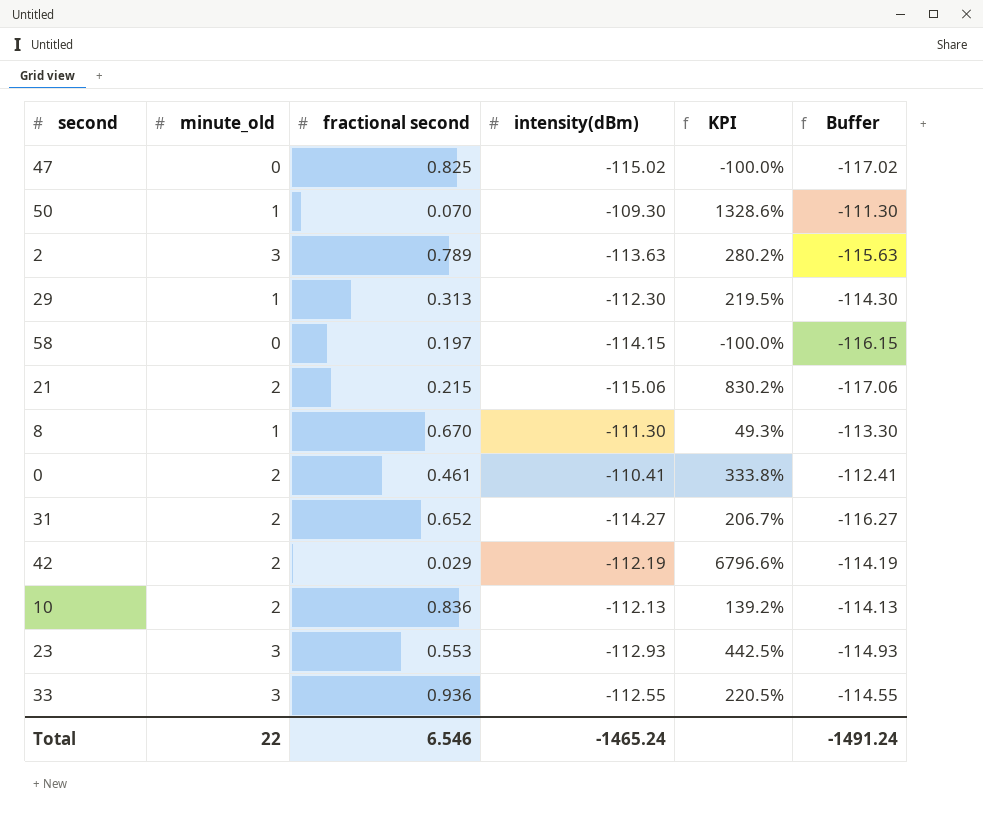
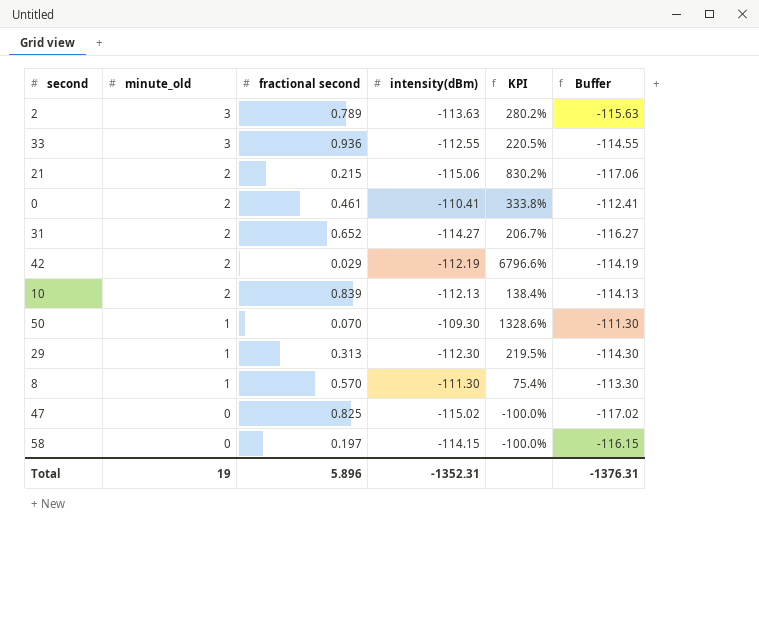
row order: none -> minute_old descending
row 23: 3 | 0.553 | -112.93 | 442.5% | -114.93 -> none
10 | fractional second: 0.836 -> 0.839
10 | KPI: 139.2% -> 138.4%
8 | fractional second: 0.670 -> 0.570
8 | KPI: 49.3% -> 75.4%
Total | minute_old: 22 -> 19
Total | fractional second: 6.546 -> 5.896
Total | intensity(dBm): -1465.24 -> -1352.31
Total | Buffer: -1491.24 -> -1376.31

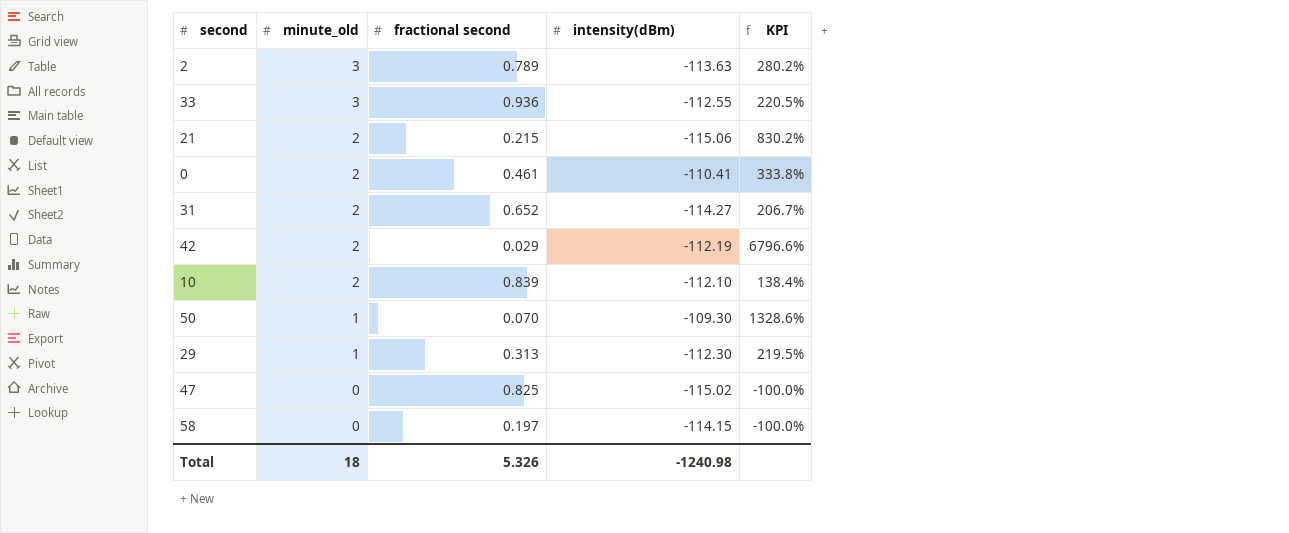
column Buffer | formula: [intensity(dBm)] - 2 -> none
row 8: 1 | 0.570 | -111.30 | 75.4% | -113.30 -> none
10 | intensity(dBm): -112.13 -> -112.10
Total | minute_old: 19 -> 18
Total | fractional second: 5.896 -> 5.326
Total | intensity(dBm): -1352.31 -> -1240.98

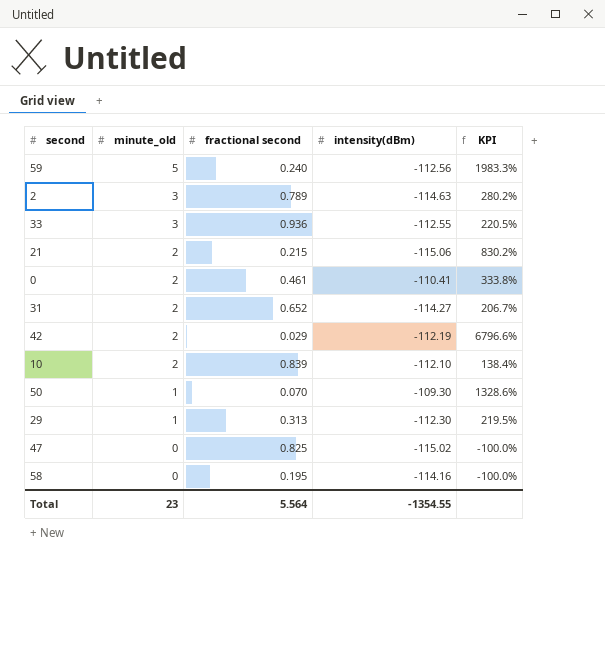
row 59: none -> 5 | 0.240 | -112.56 | 1983.3%
2 | intensity(dBm): -113.63 -> -114.63
58 | fractional second: 0.197 -> 0.195
58 | intensity(dBm): -114.15 -> -114.16
Total | minute_old: 18 -> 23
Total | fractional second: 5.326 -> 5.564
Total | intensity(dBm): -1240.98 -> -1354.55

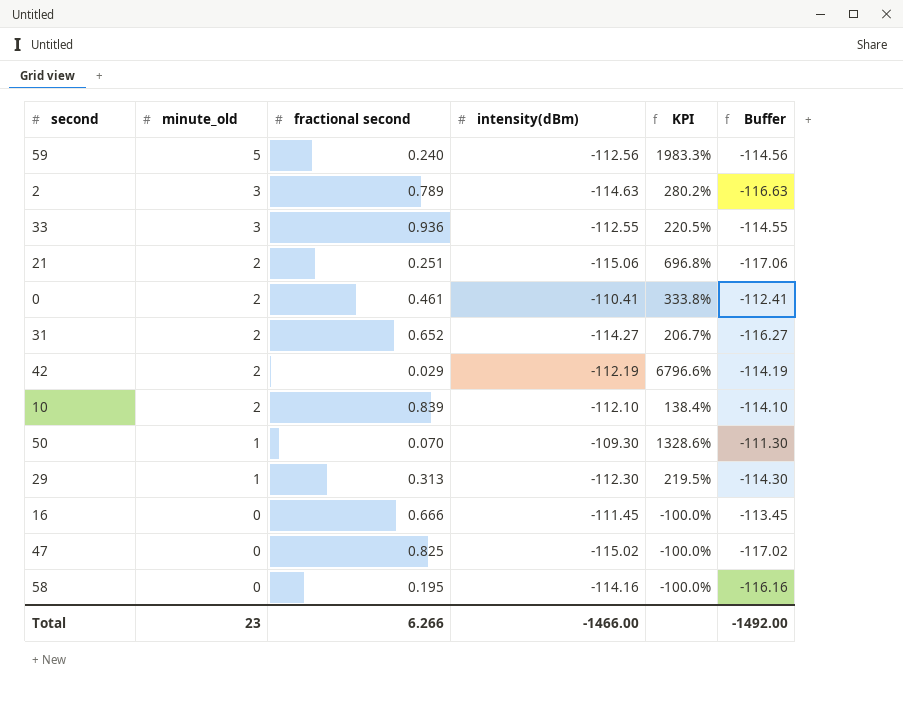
column Buffer | formula: none -> [intensity(dBm)] - 2
21 | fractional second: 0.215 -> 0.251
21 | KPI: 830.2% -> 696.8%
row 16: none -> 0 | 0.666 | -111.45 | -100.0% | -113.45
Total | fractional second: 5.564 -> 6.266
Total | intensity(dBm): -1354.55 -> -1466.00

